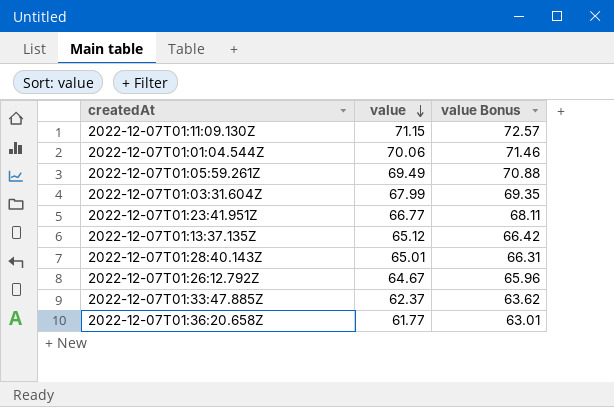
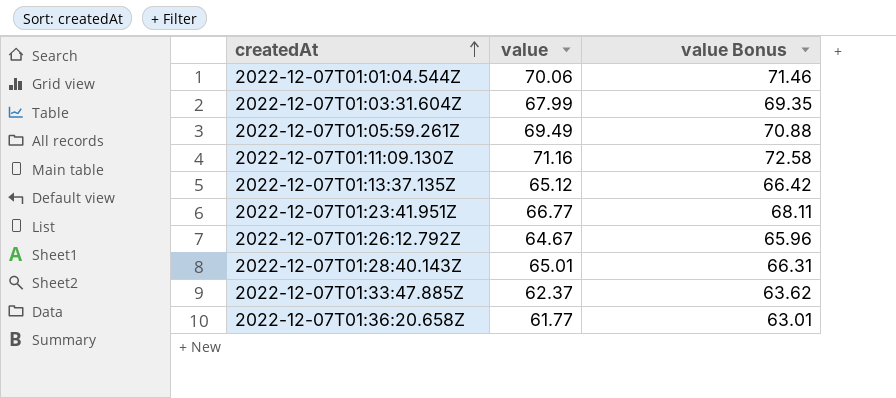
row order: value descending -> createdAt ascending
2022-12-07T01:11:09.130Z | value: 71.15 -> 71.16
2022-12-07T01:11:09.130Z | value Bonus: 72.57 -> 72.58

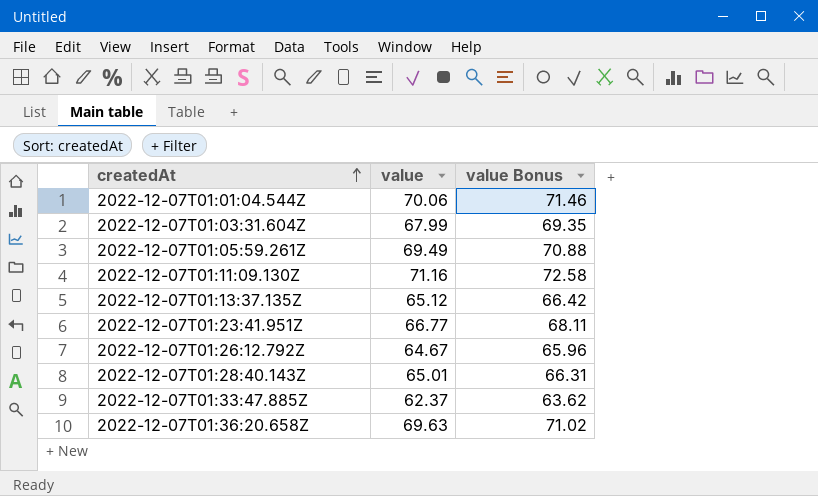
2022-12-07T01:36:20.658Z | value: 61.77 -> 69.63
2022-12-07T01:36:20.658Z | value Bonus: 63.01 -> 71.02

